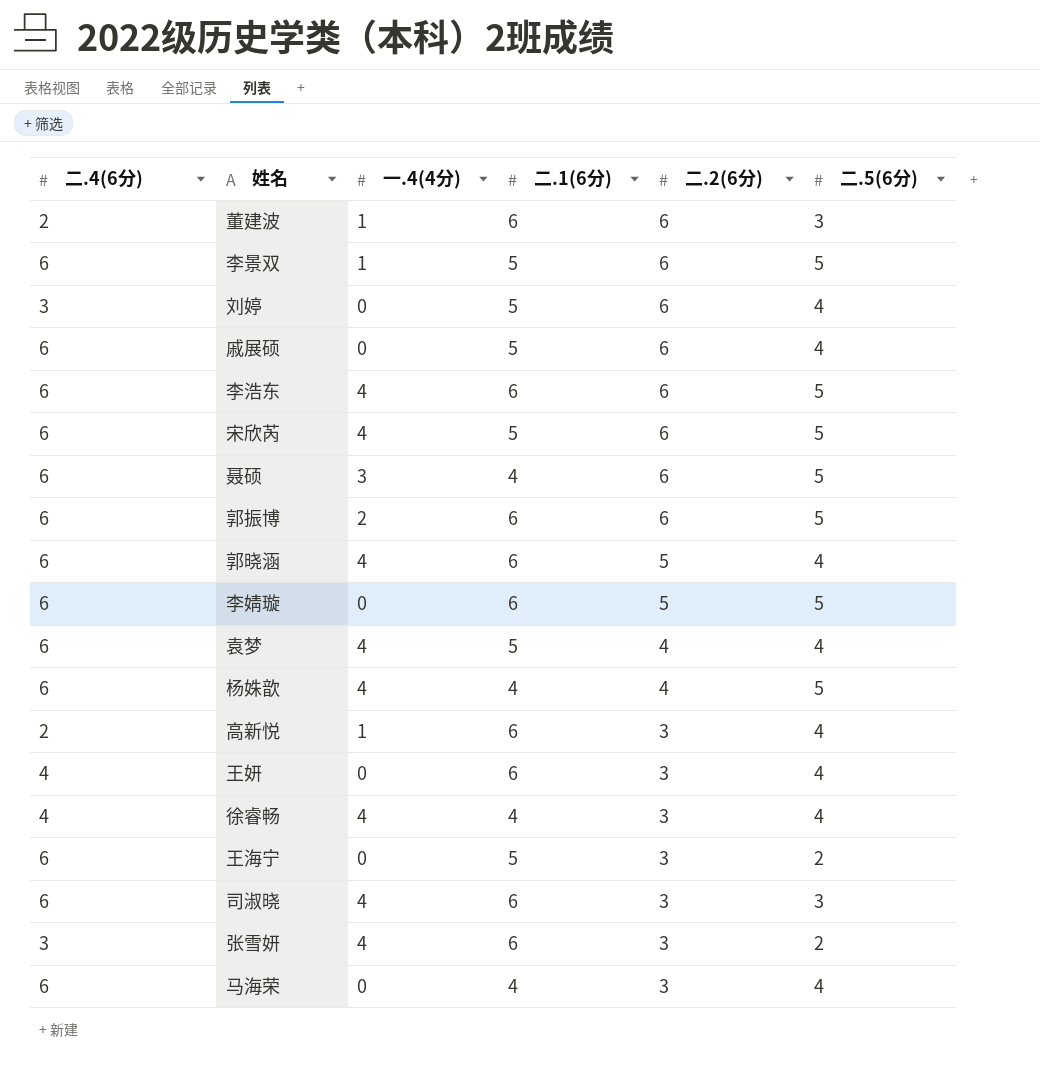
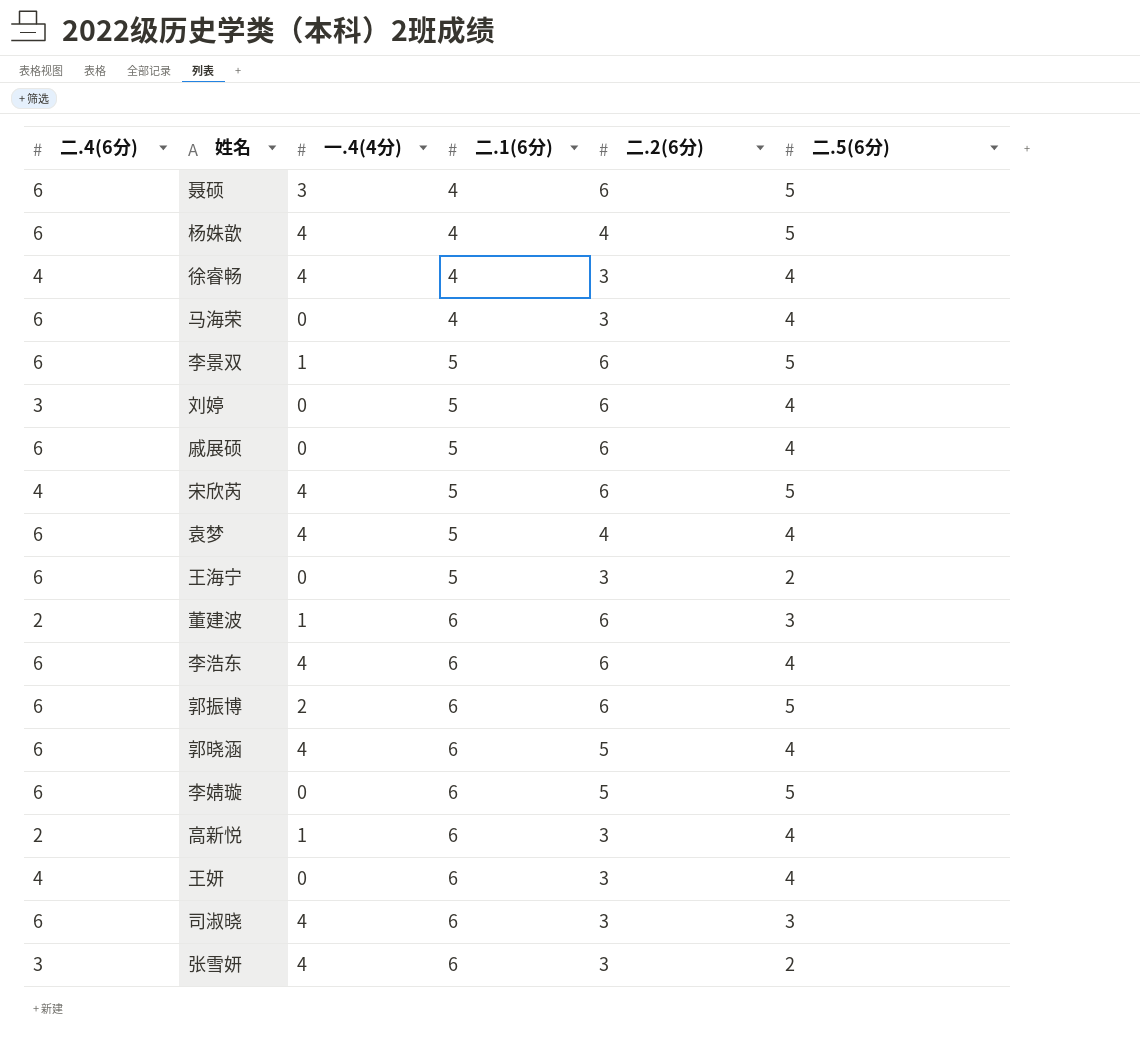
row order: 二.2(6分) descending -> 二.1(6分) ascending
宋欣芮 | 二.4(6分): 6 -> 4
李浩东 | 二.5(6分): 5 -> 4

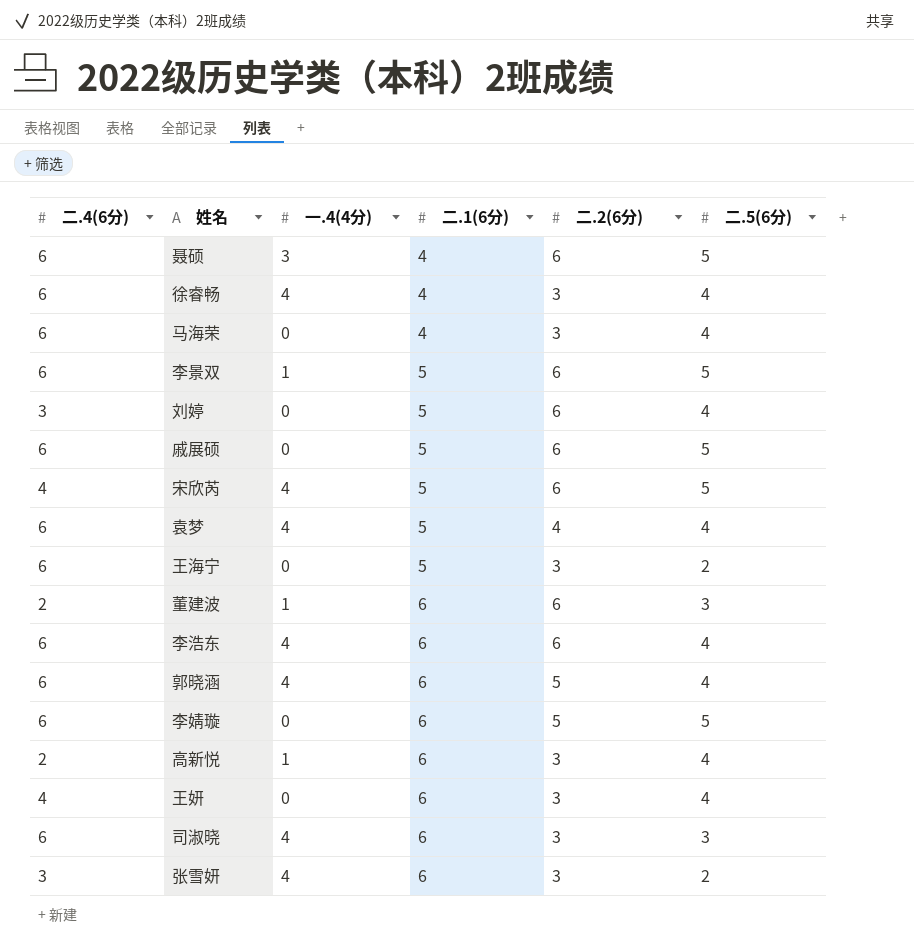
row 杨姝歆: 6 | 4 | 4 | 4 | 5 -> none
row 郭振博: 6 | 2 | 6 | 6 | 5 -> none
徐睿畅 | 二.4(6分): 4 -> 6
戚展硕 | 二.5(6分): 4 -> 5

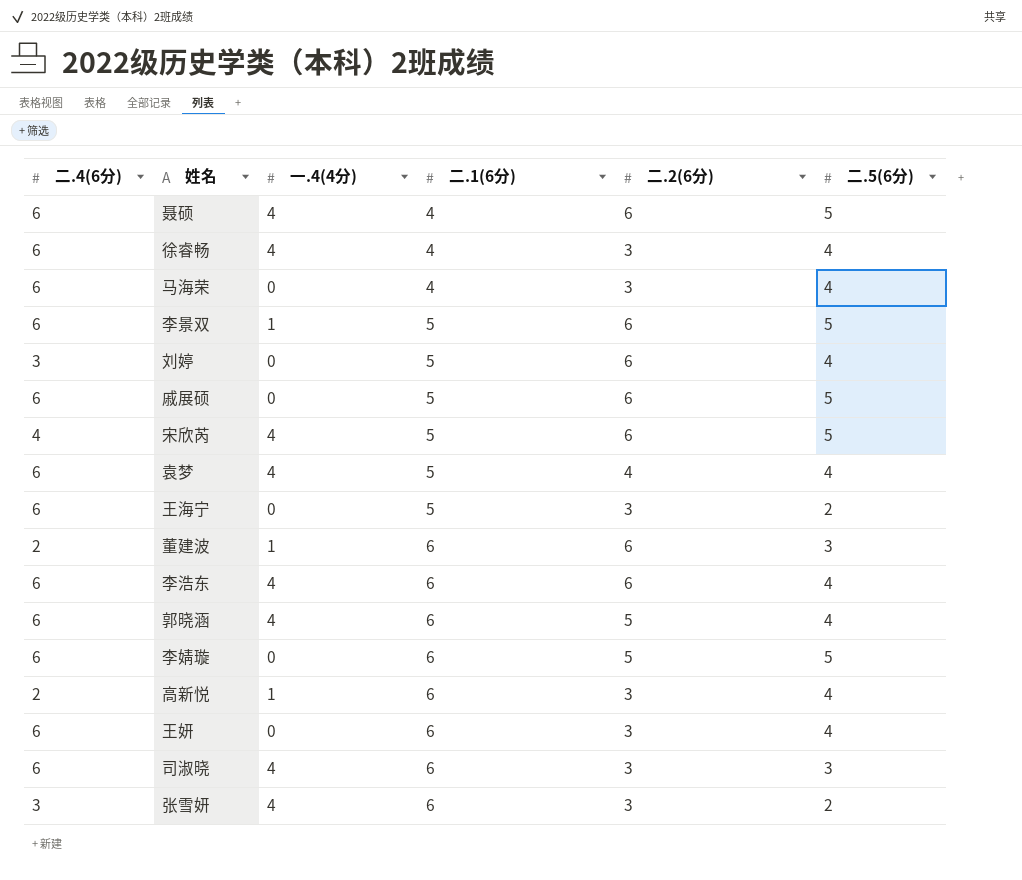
聂硕 | 一.4(4分): 3 -> 4
王妍 | 二.4(6分): 4 -> 6

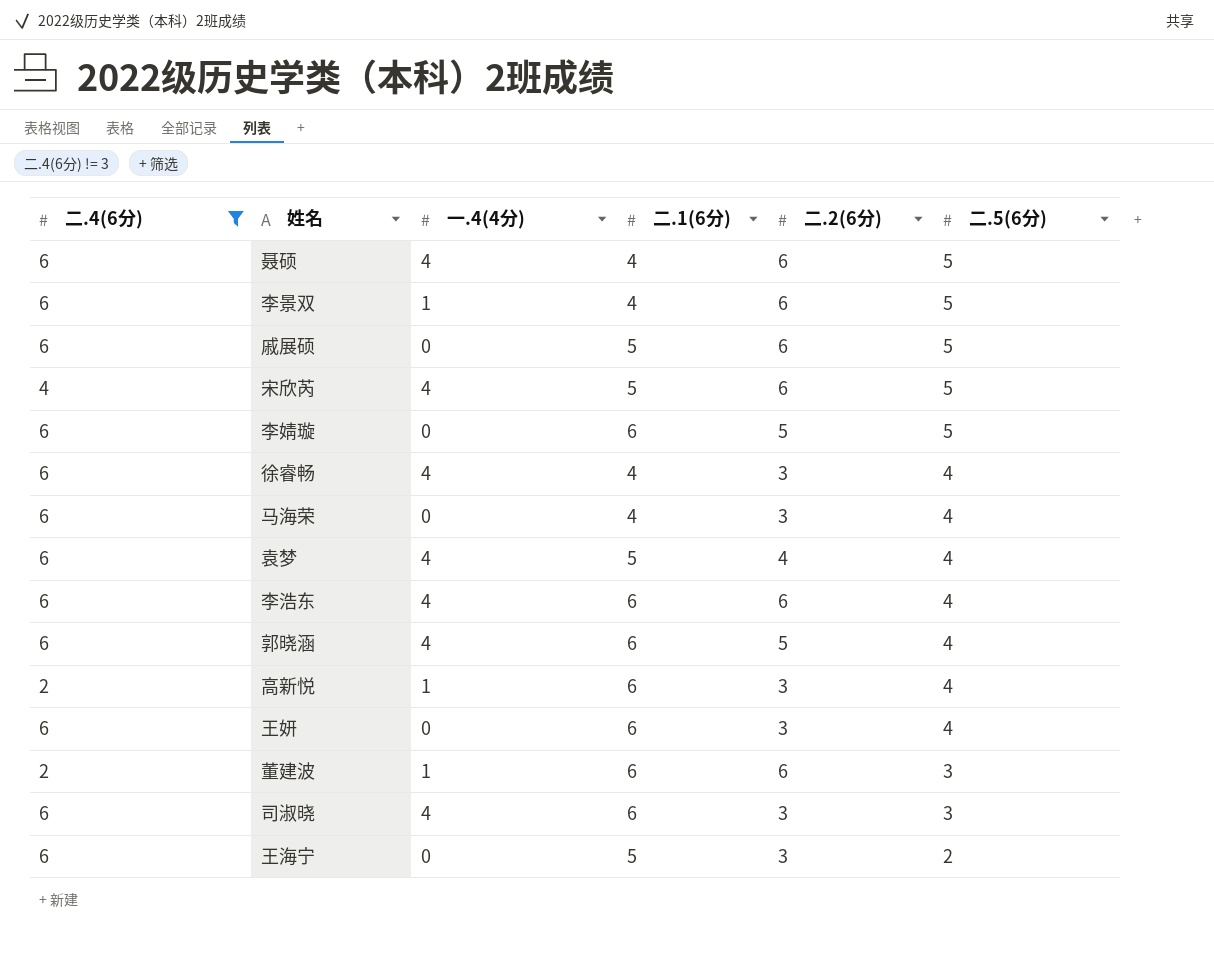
filter: none -> 二.4(6分) != 3
row order: 二.1(6分) ascending -> 二.5(6分) descending
李景双 | 二.1(6分): 5 -> 4

